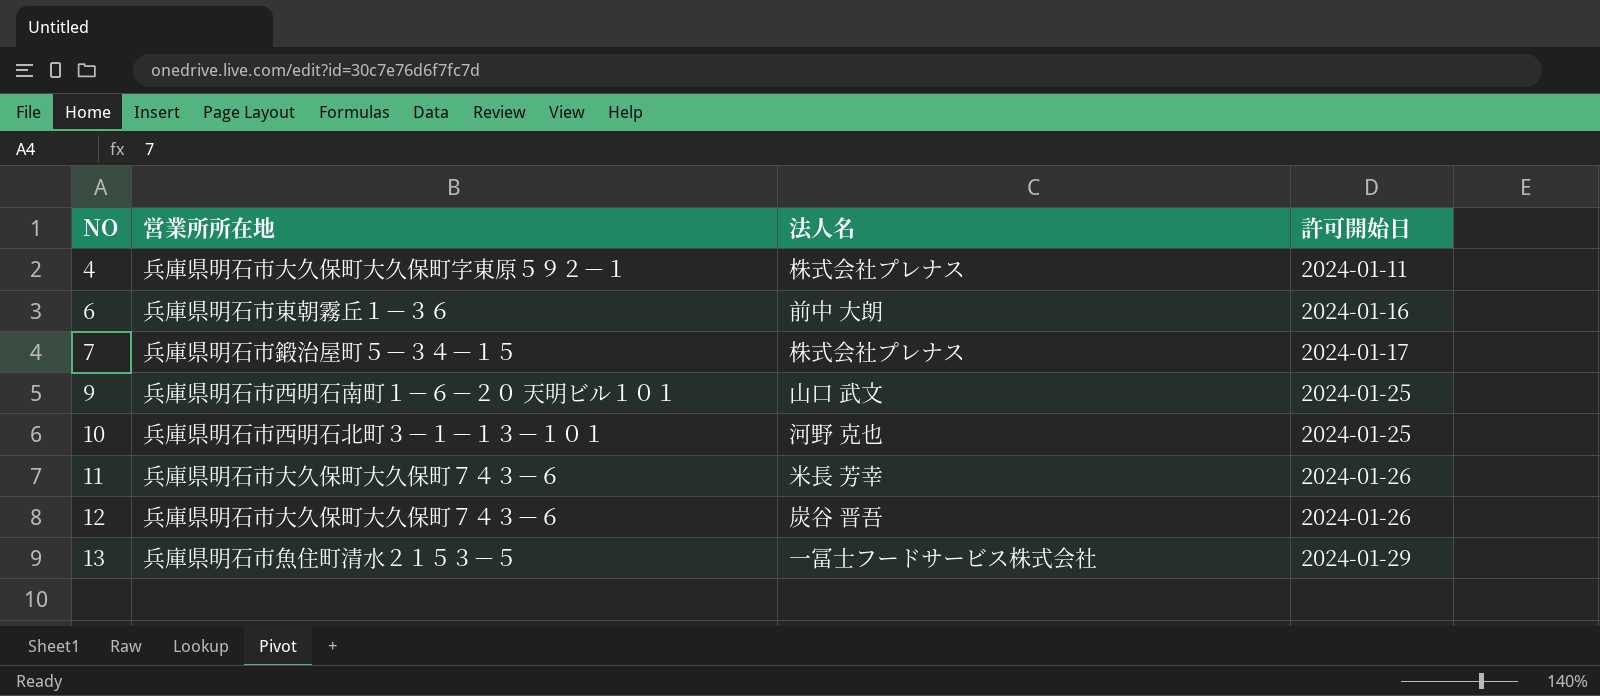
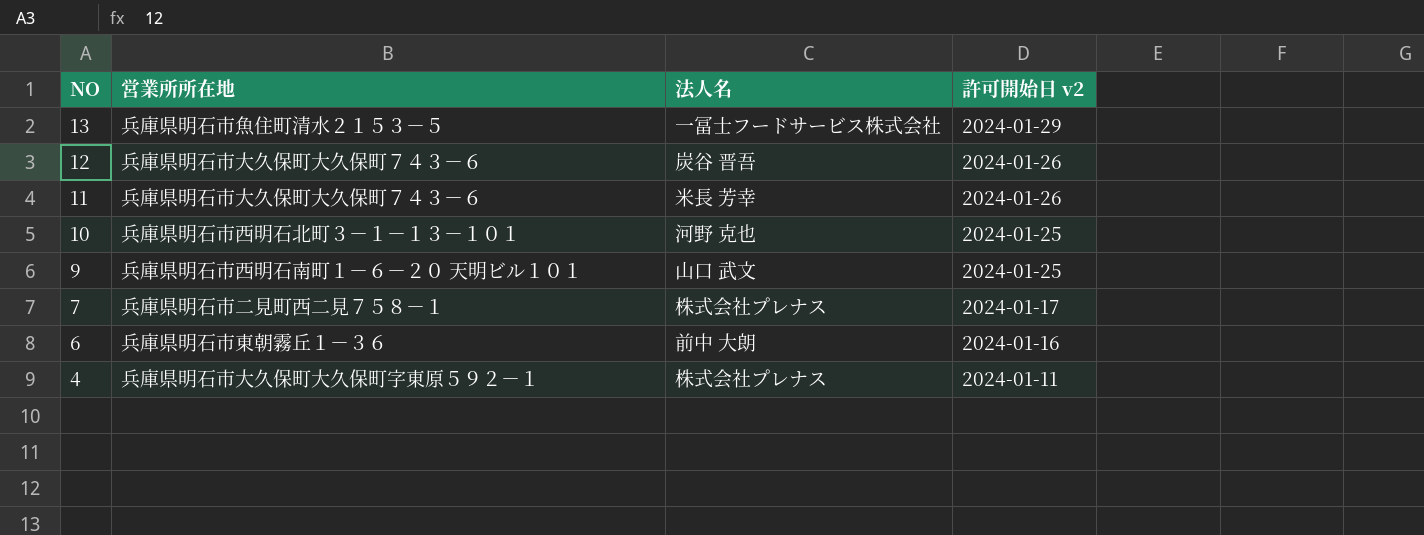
row order: NO ascending -> NO descending
column name: 許可開始日 -> 許可開始日 v2
7 | 営業所所在地: 兵庫県明石市鍛治屋町５－３４－１５ -> 兵庫県明石市二見町西二見７５８－１

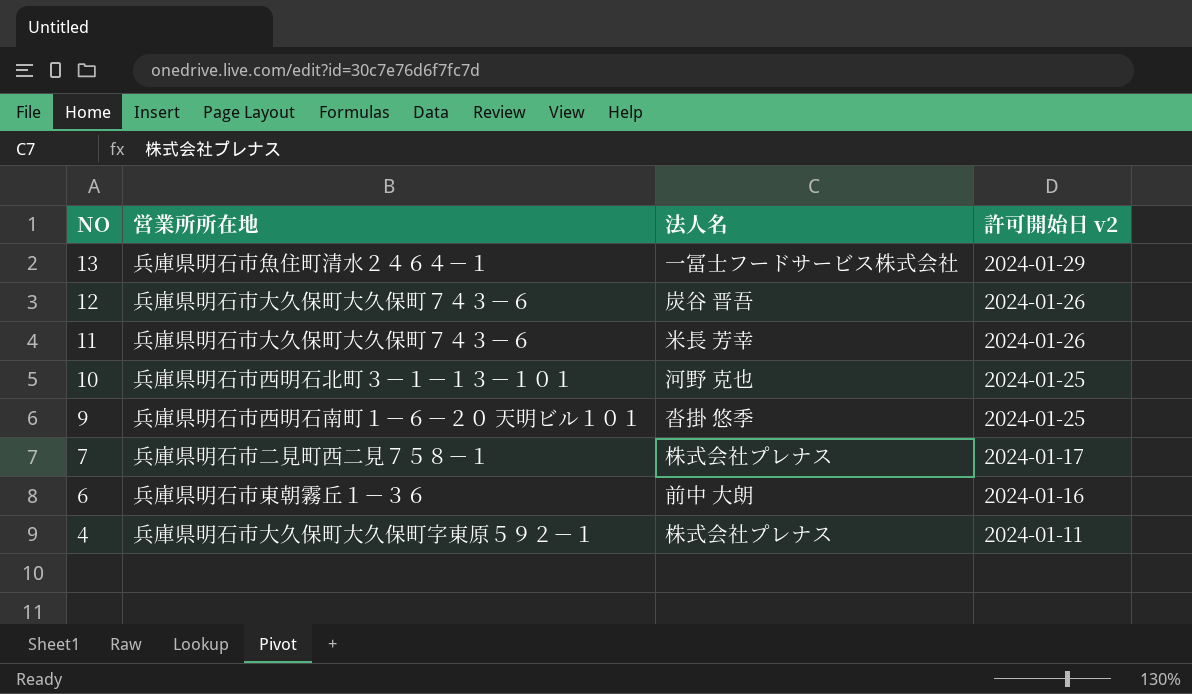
13 | 営業所所在地: 兵庫県明石市魚住町清水２１５３－５ -> 兵庫県明石市魚住町清水２４６４－１
9 | 法人名: 山口 武文 -> 沓掛 悠季

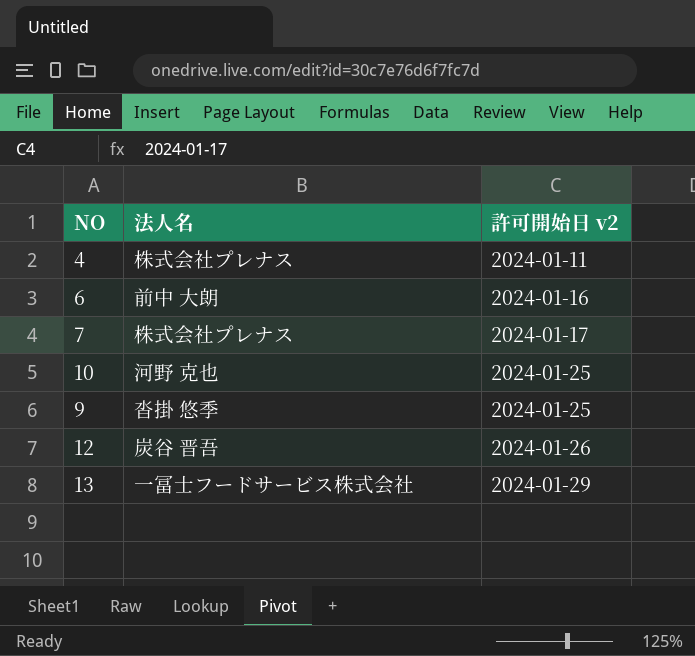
row order: NO descending -> 許可開始日 v2 ascending
column 営業所所在地 | position: 2 -> none
row 11: 兵庫県明石市大久保町大久保町７４３－６ | 米長 芳幸 | 2024-01-26 -> none

